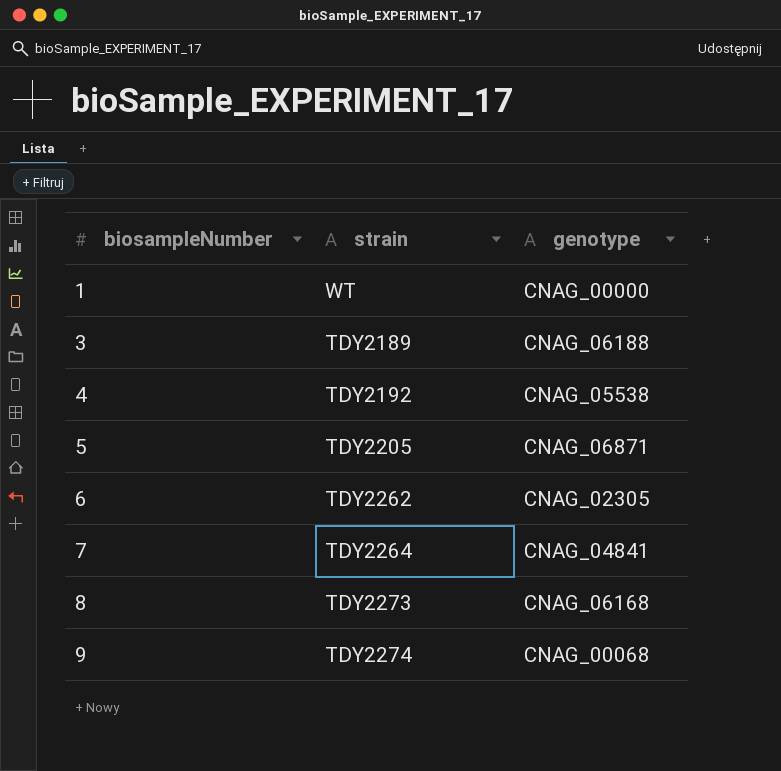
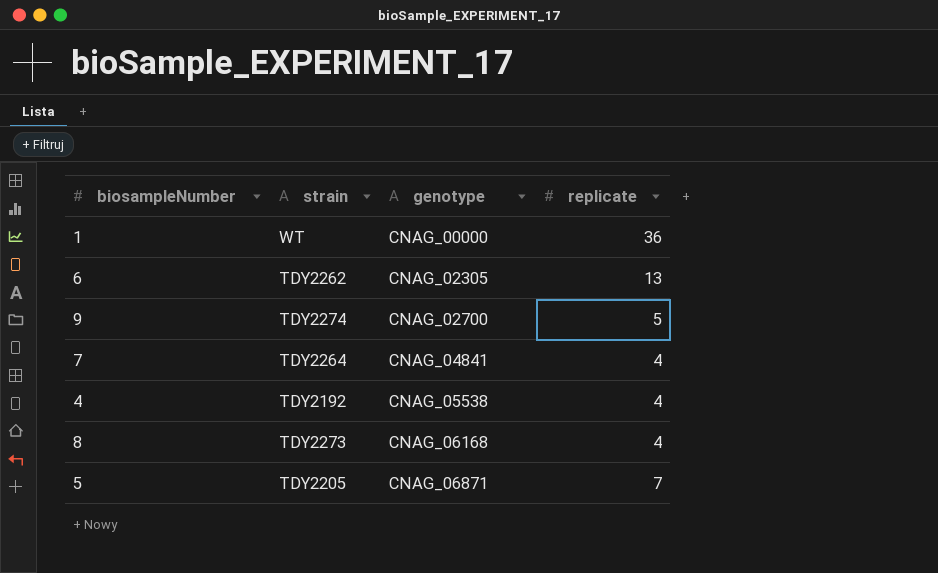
row order: biosampleNumber ascending -> genotype ascending
column replicate | position: none -> 4
row 3: TDY2189 | CNAG_06188 -> none
9 | genotype: CNAG_00068 -> CNAG_02700

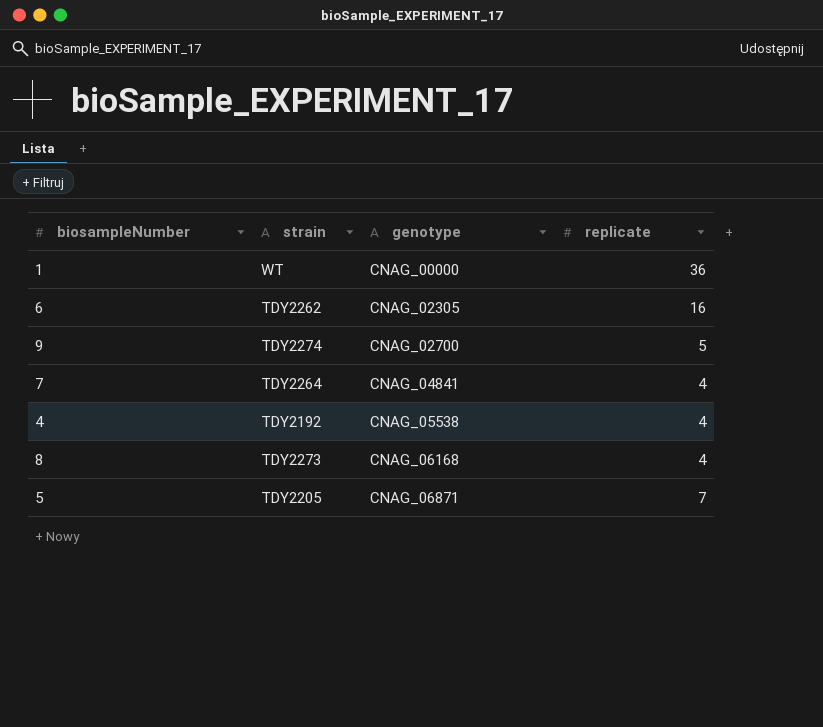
6 | replicate: 13 -> 16

